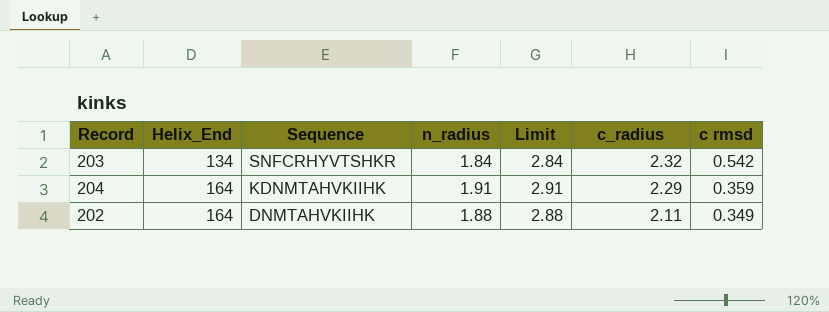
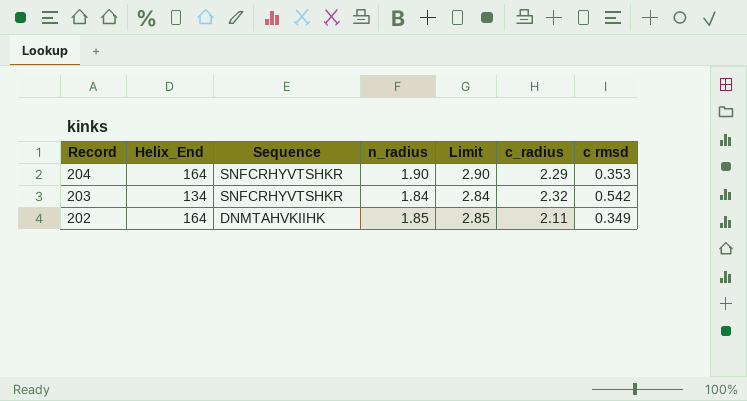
row order: Helix_End ascending -> Record descending
204 | Sequence: KDNMTAHVKIIHK -> SNFCRHYVTSHKR
204 | n_radius: 1.91 -> 1.90
204 | Limit: 2.91 -> 2.90
204 | c rmsd: 0.359 -> 0.353
202 | n_radius: 1.88 -> 1.85
202 | Limit: 2.88 -> 2.85

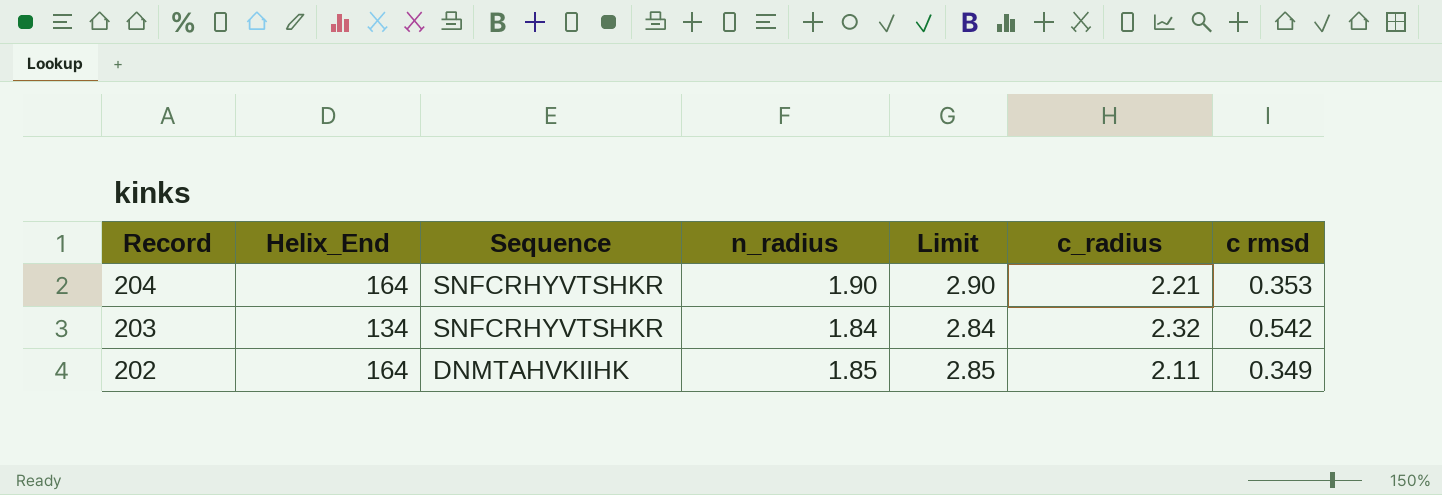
204 | c_radius: 2.29 -> 2.21

